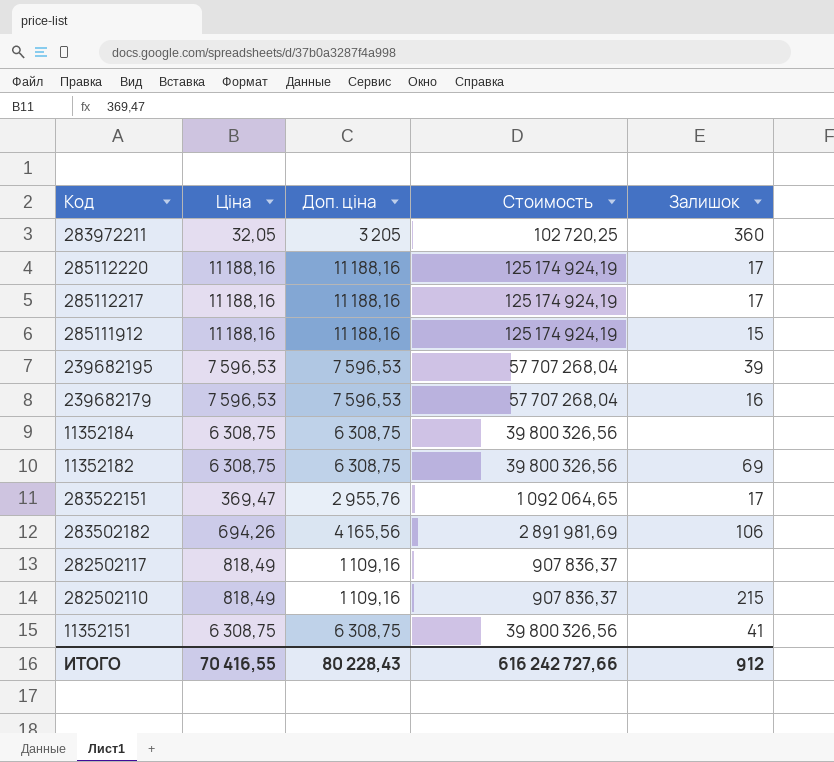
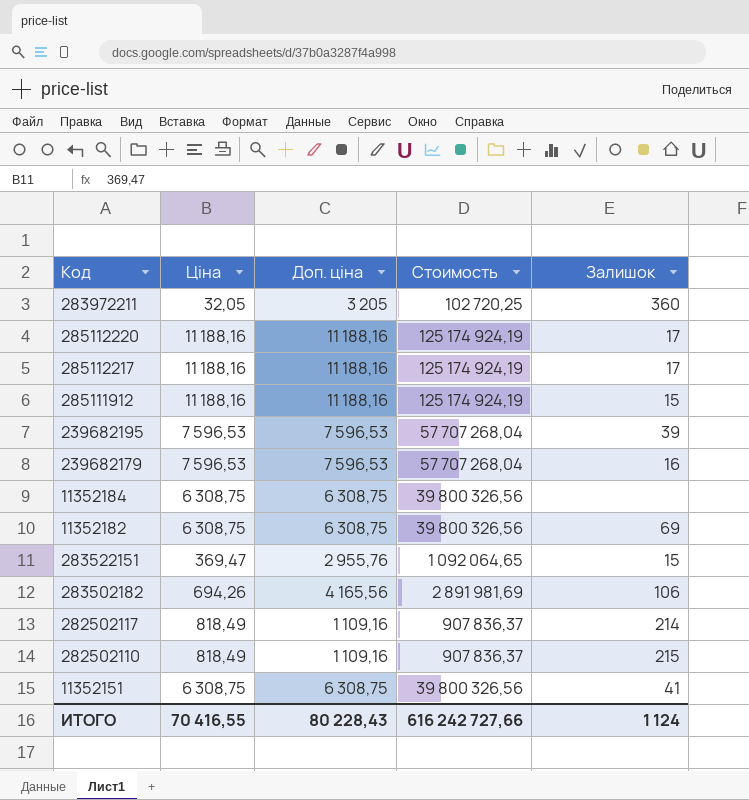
283522151 | Залишок: 17 -> 15
282502117 | Залишок: none -> 214
ИТОГО | Залишок: 912 -> 1 124

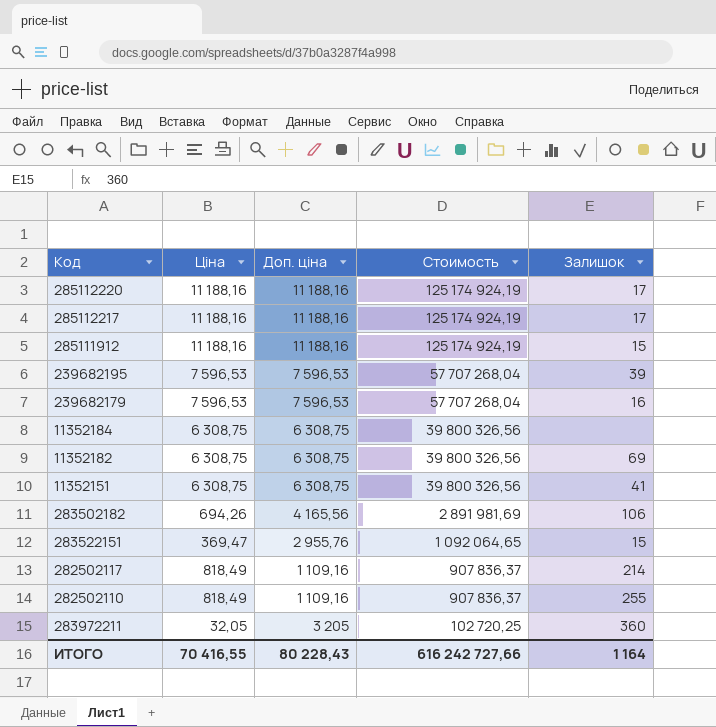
row order: none -> Стоимость descending
282502110 | Залишок: 215 -> 255
ИТОГО | Залишок: 1 124 -> 1 164

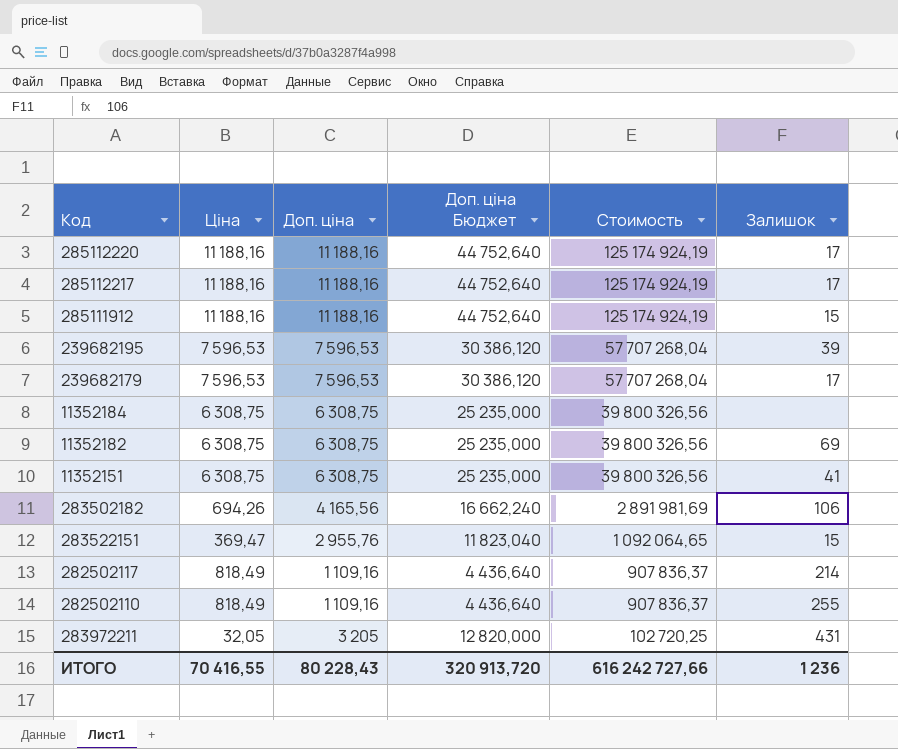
column Доп. ціна Бюджет | formula: none -> [Доп. ціна] * 4
239682179 | Залишок: 16 -> 17
283972211 | Залишок: 360 -> 431
ИТОГО | Залишок: 1 164 -> 1 236

